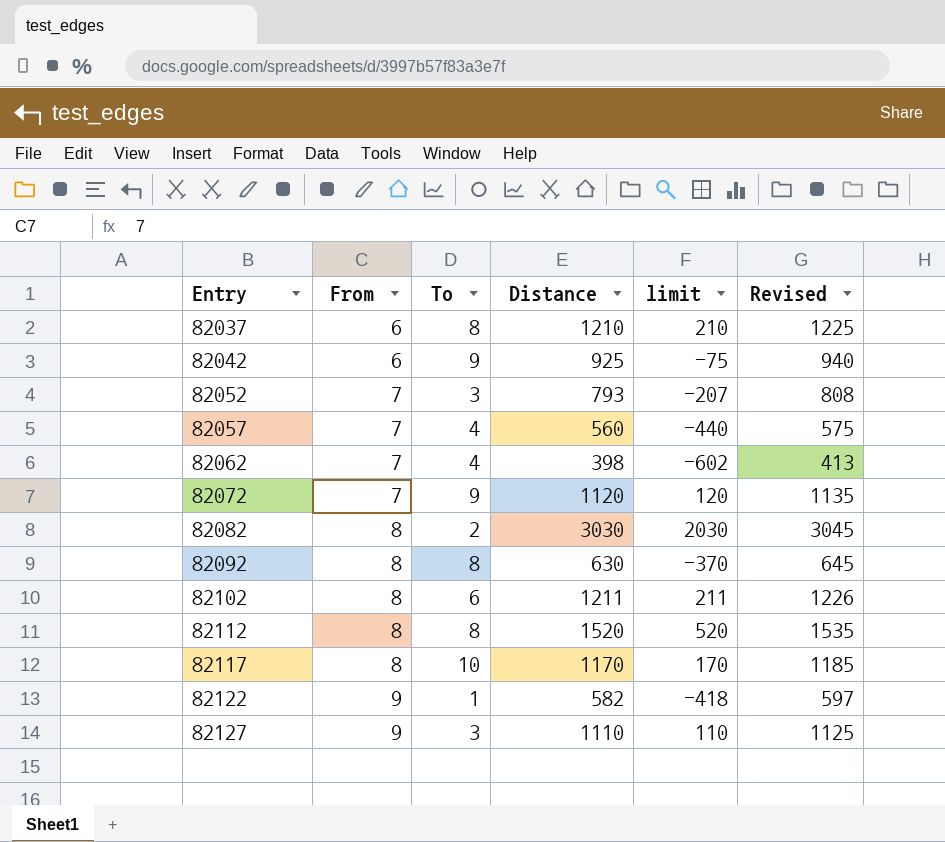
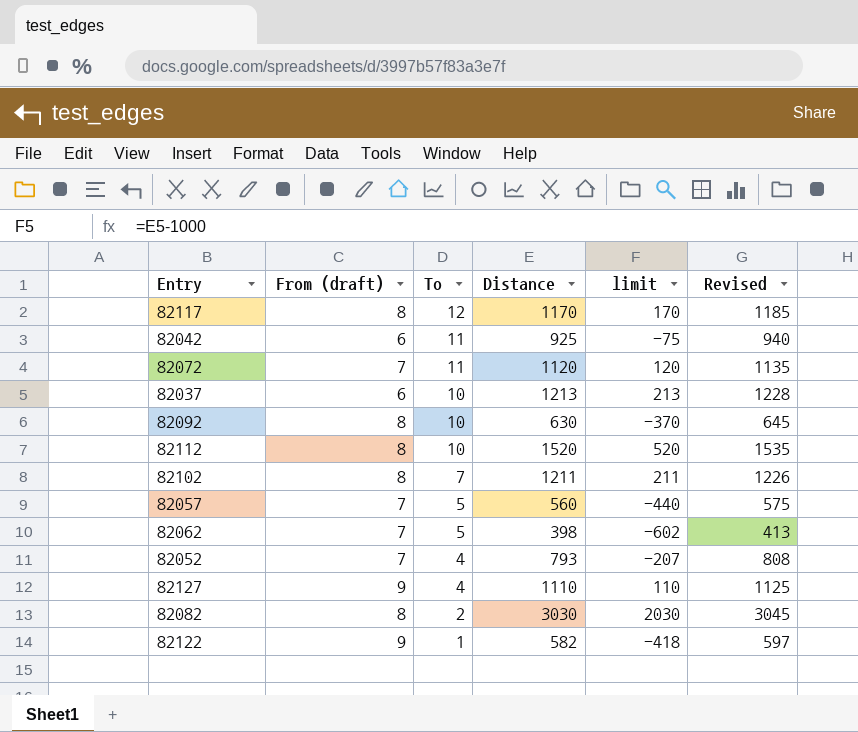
row order: Entry ascending -> To descending
column name: From -> From (draft)
82117 | To: 10 -> 12
82042 | To: 9 -> 11
82072 | To: 9 -> 11
82037 | To: 8 -> 10
82037 | Distance: 1210 -> 1213
82037 | limit: 210 -> 213
82037 | Revised: 1225 -> 1228
82092 | To: 8 -> 10
82112 | To: 8 -> 10
82102 | To: 6 -> 7
82057 | To: 4 -> 5
82062 | To: 4 -> 5
82052 | To: 3 -> 4
82127 | To: 3 -> 4

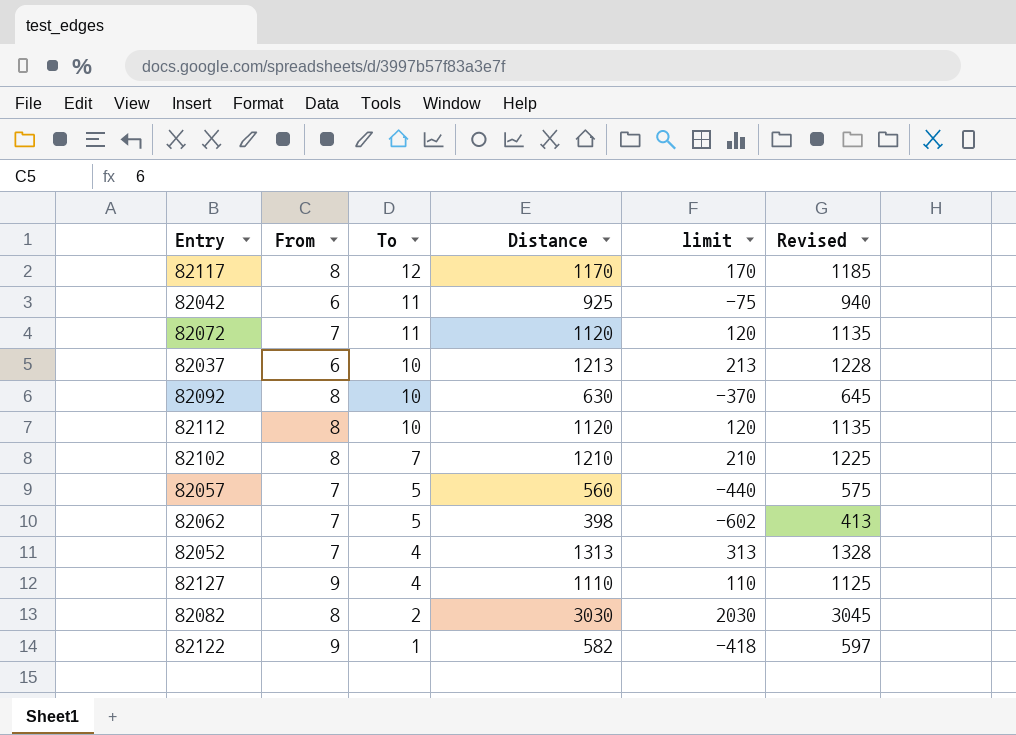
column name: From (draft) -> From
82112 | Distance: 1520 -> 1120
82112 | limit: 520 -> 120
82112 | Revised: 1535 -> 1135
82102 | Distance: 1211 -> 1210
82102 | limit: 211 -> 210
82102 | Revised: 1226 -> 1225
82052 | Distance: 793 -> 1313
82052 | limit: -207 -> 313
82052 | Revised: 808 -> 1328

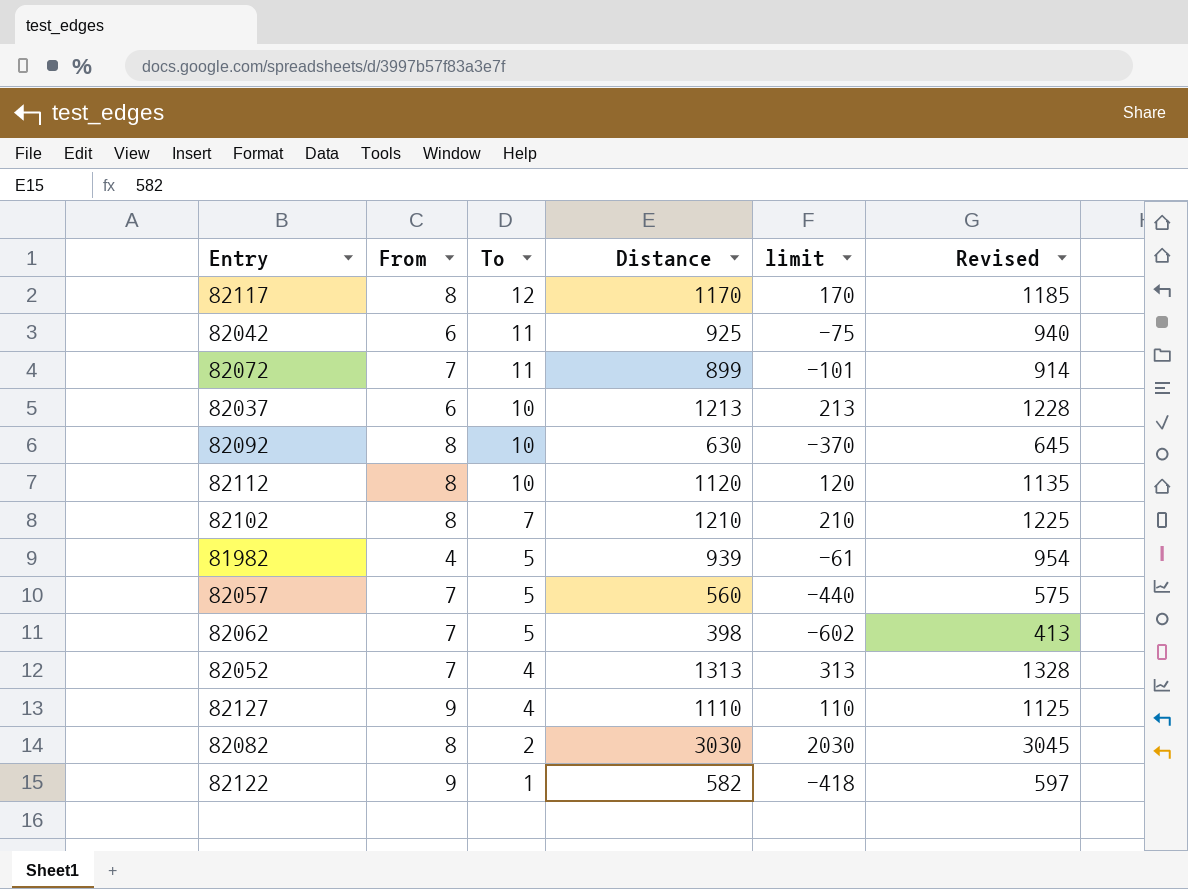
82072 | Distance: 1120 -> 899
82072 | limit: 120 -> -101
82072 | Revised: 1135 -> 914
row 81982: none -> 4 | 5 | 939 | -61 | 954

